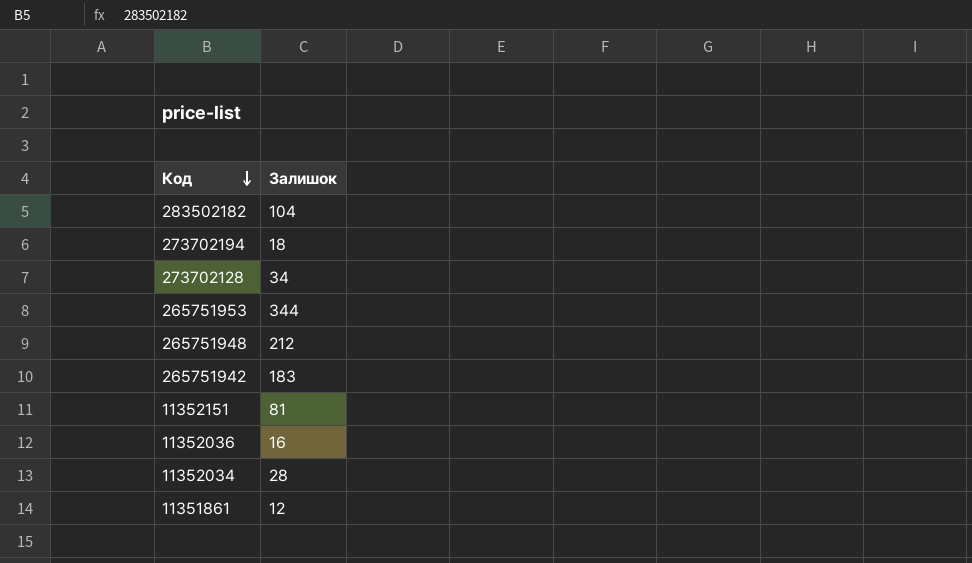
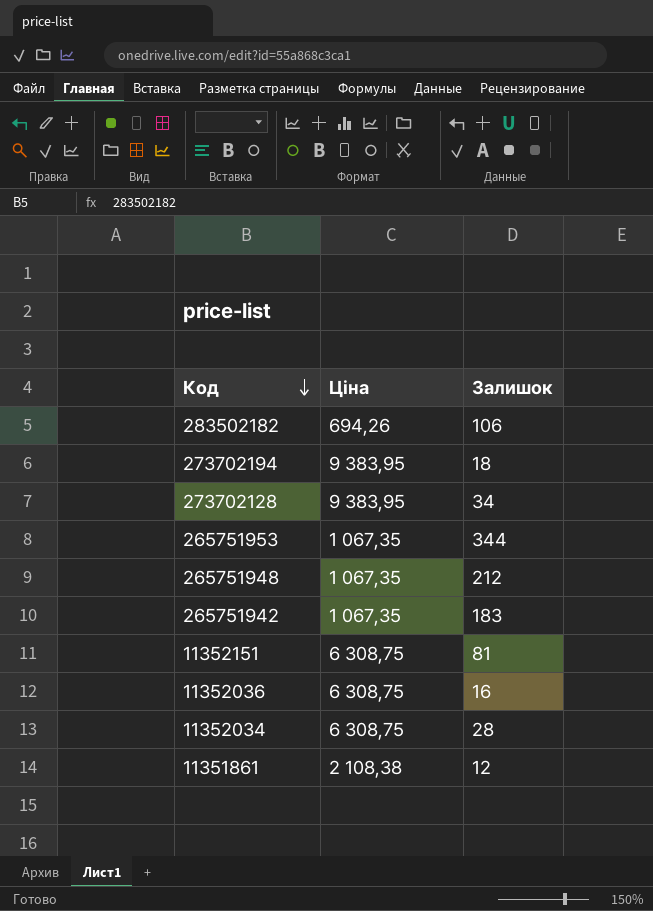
column Ціна | position: none -> 2
283502182 | Залишок: 104 -> 106

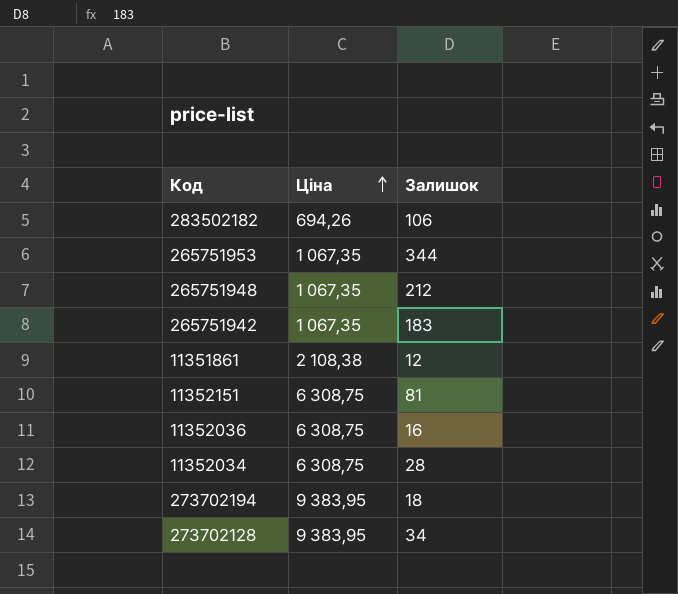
row order: Код descending -> Ціна ascending

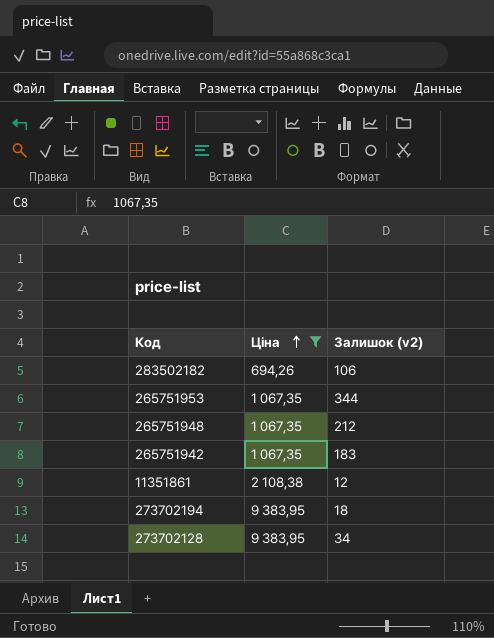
filter: none -> Ціна != 6 308,75
column name: Залишок -> Залишок (v2)

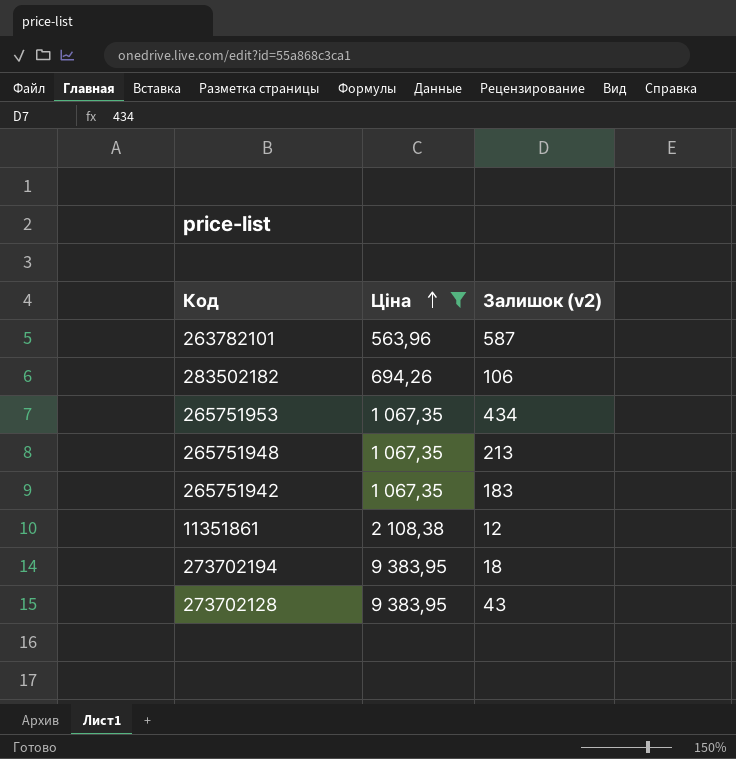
row 263782101: none -> 563,96 | 587
265751953 | Залишок (v2): 344 -> 434
265751948 | Залишок (v2): 212 -> 213
273702128 | Залишок (v2): 34 -> 43

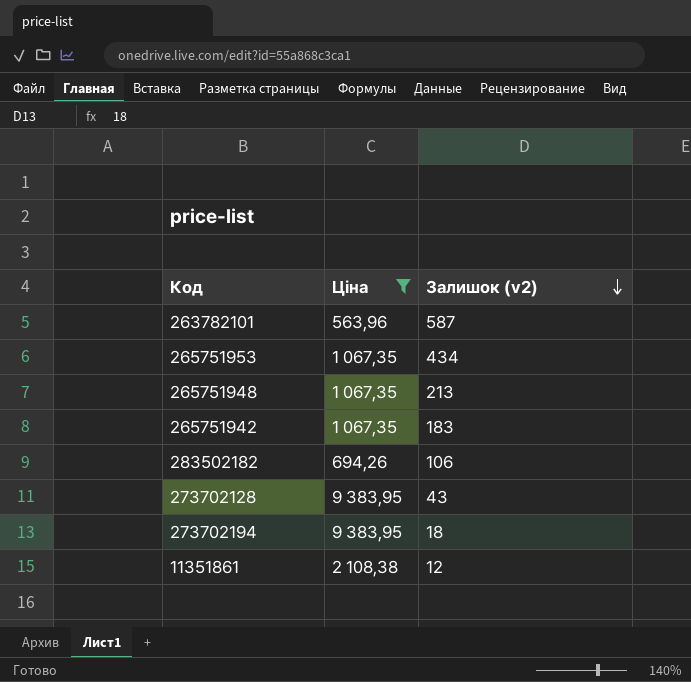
row order: Ціна ascending -> Залишок (v2) descending

